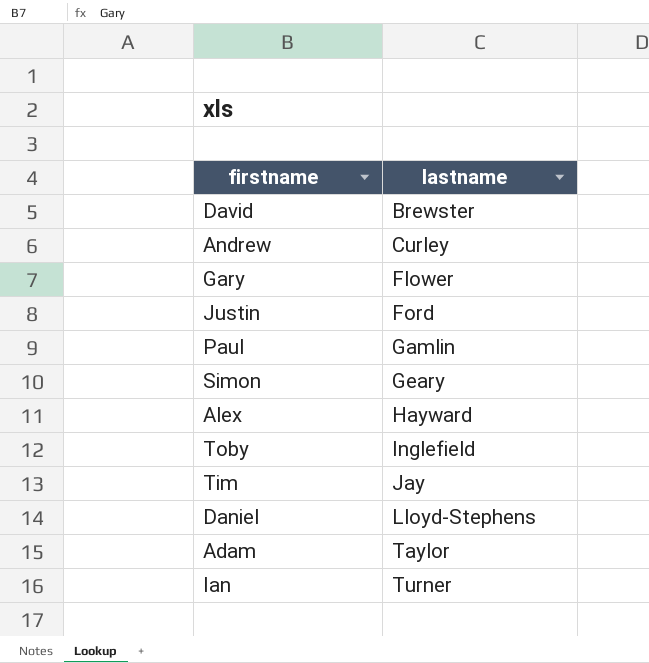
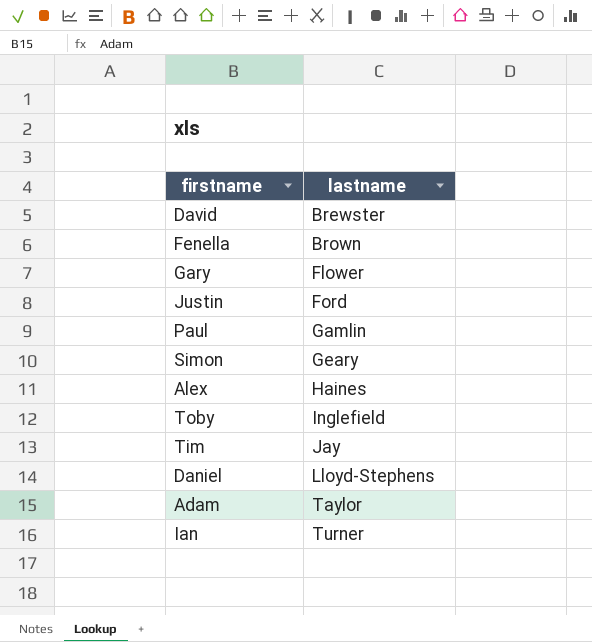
row Andrew: Curley -> none
row Fenella: none -> Brown
Alex | lastname: Hayward -> Haines

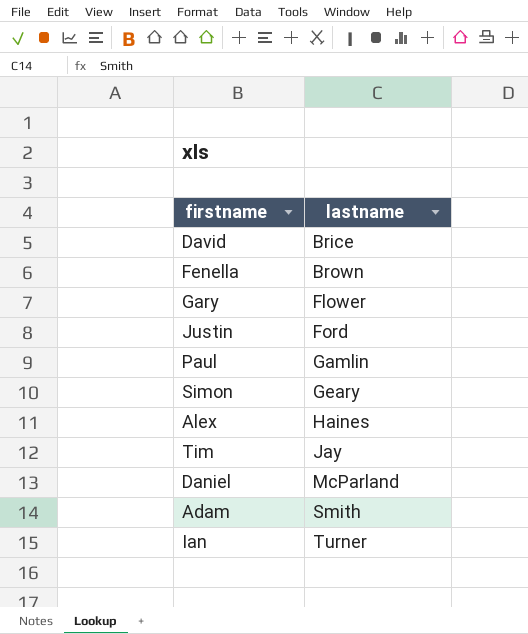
row Toby: Inglefield -> none
David | lastname: Brewster -> Brice
Daniel | lastname: Lloyd-Stephens -> McParland
Adam | lastname: Taylor -> Smith

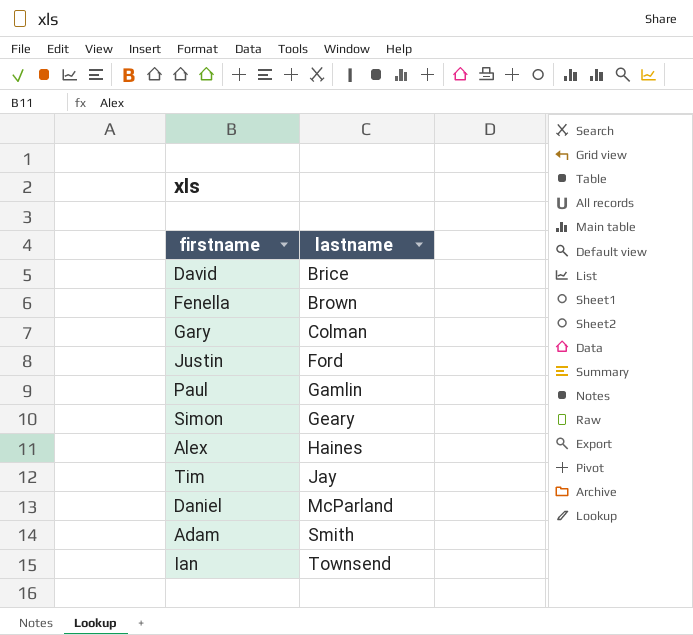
Gary | lastname: Flower -> Colman
Ian | lastname: Turner -> Townsend

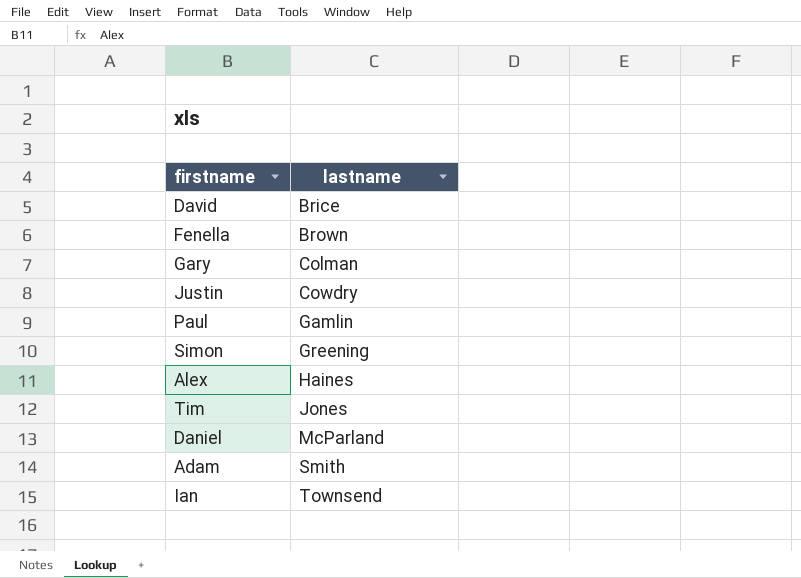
Justin | lastname: Ford -> Cowdry
Simon | lastname: Geary -> Greening
Tim | lastname: Jay -> Jones

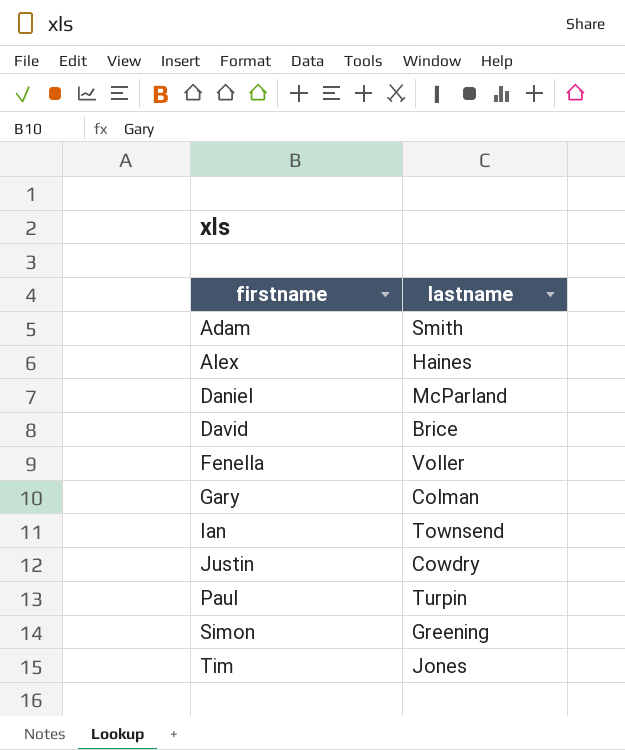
row order: lastname ascending -> firstname ascending
Fenella | lastname: Brown -> Voller
Paul | lastname: Gamlin -> Turpin

